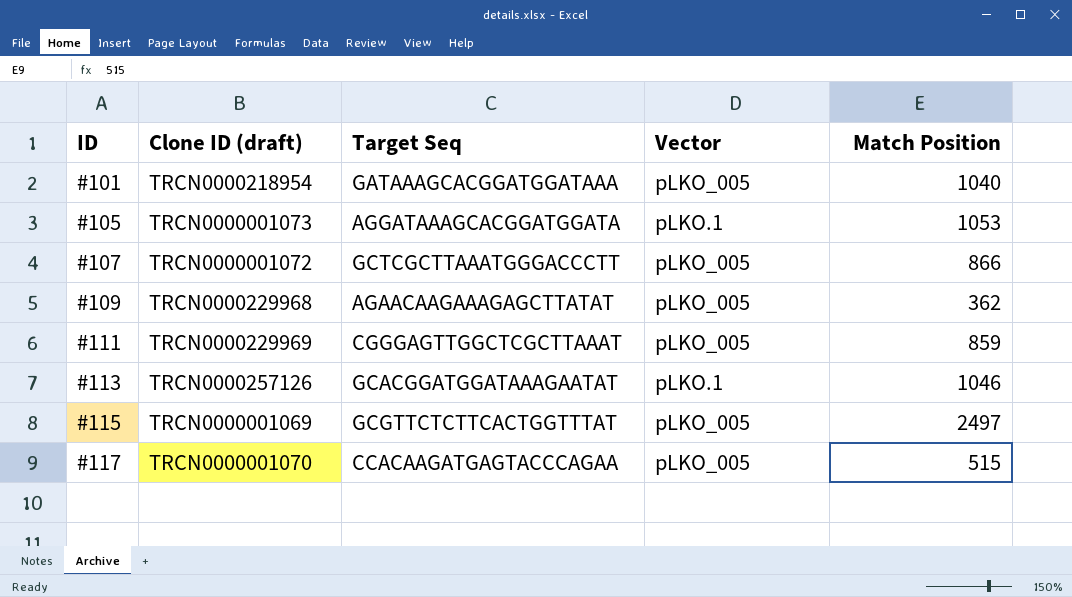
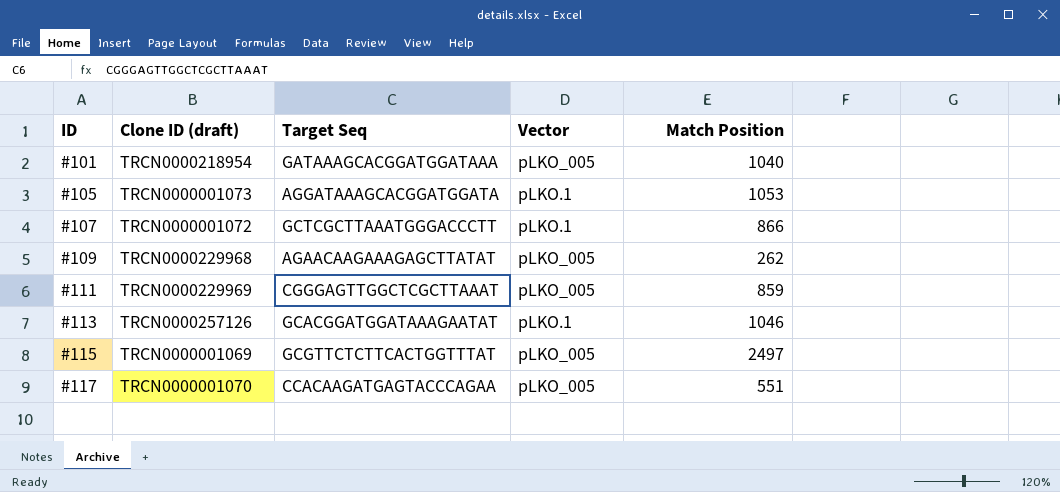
#107 | Vector: pLKO_005 -> pLKO.1
#109 | Match Position: 362 -> 262
#117 | Match Position: 515 -> 551

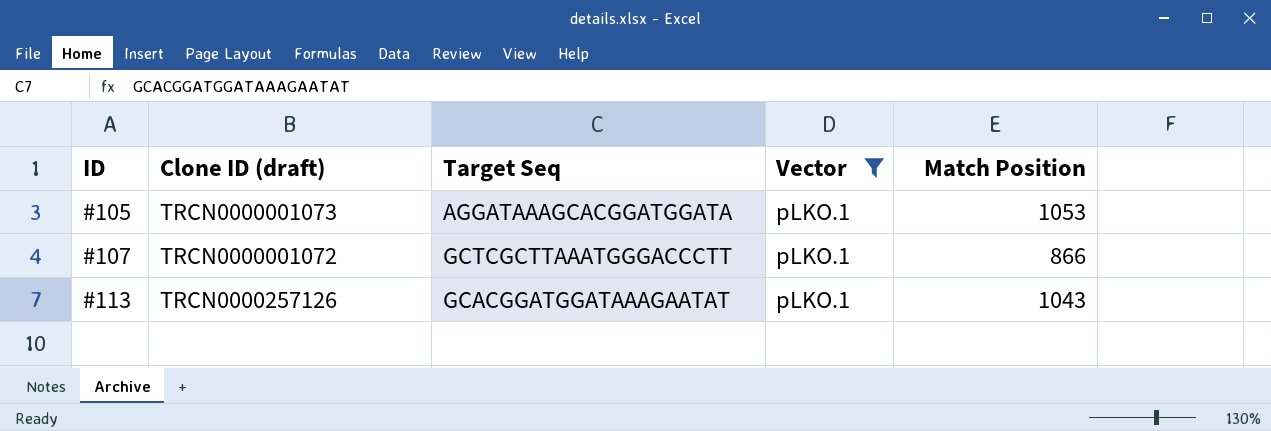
filter: none -> Vector = pLKO.1
#113 | Match Position: 1046 -> 1043

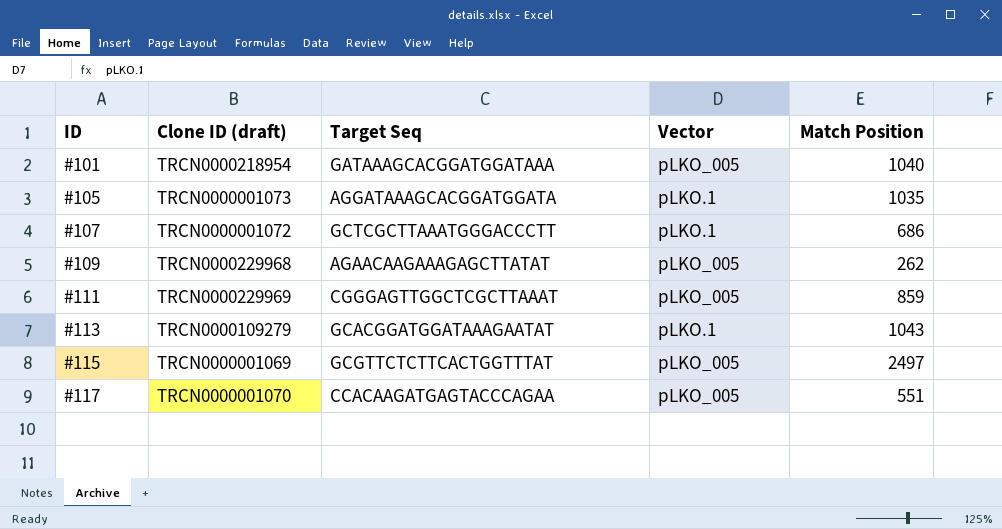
filter: Vector = pLKO.1 -> none
#105 | Match Position: 1053 -> 1035
#107 | Match Position: 866 -> 686
#113 | Clone ID (draft): TRCN0000257126 -> TRCN0000109279

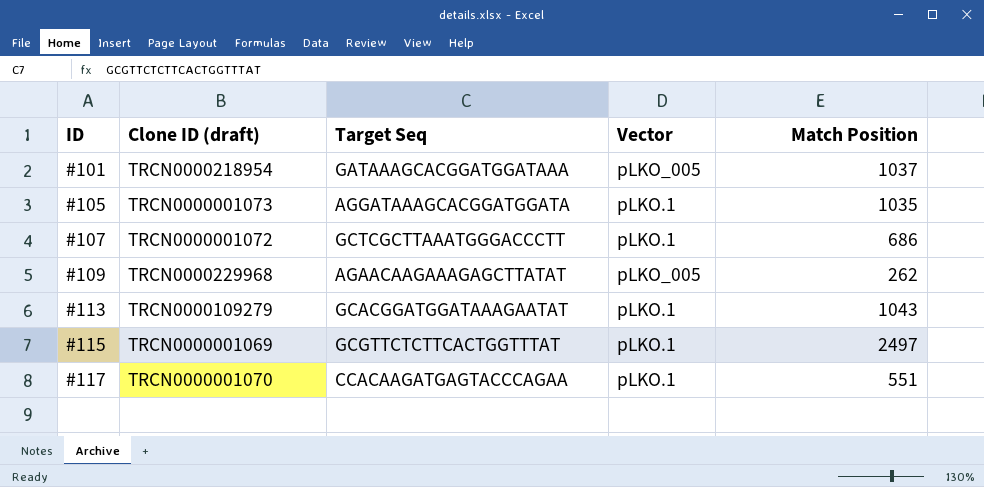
row #111: TRCN0000229969 | CGGGAGTTGGCTCGCTTAAAT | pLKO_005 | 859 -> none
#101 | Match Position: 1040 -> 1037
#115 | Vector: pLKO_005 -> pLKO.1
#117 | Vector: pLKO_005 -> pLKO.1

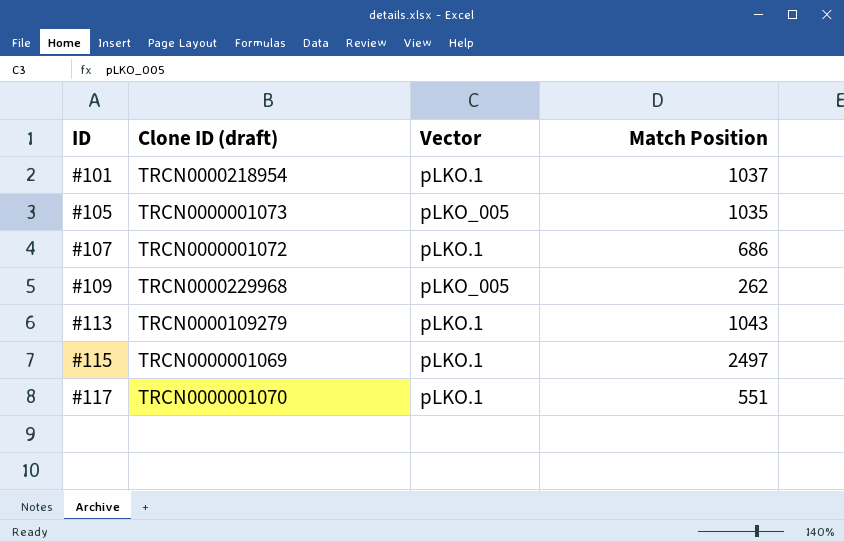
column Target Seq | position: 3 -> none
#101 | Vector: pLKO_005 -> pLKO.1
#105 | Vector: pLKO.1 -> pLKO_005

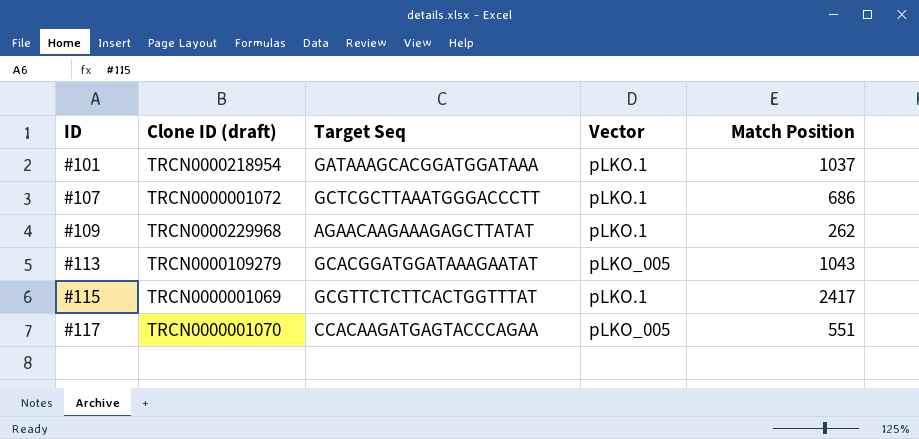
column Target Seq | position: none -> 3
row #105: TRCN0000001073 | pLKO_005 | 1035 -> none
#109 | Vector: pLKO_005 -> pLKO.1
#113 | Vector: pLKO.1 -> pLKO_005
#115 | Match Position: 2497 -> 2417
#117 | Vector: pLKO.1 -> pLKO_005

